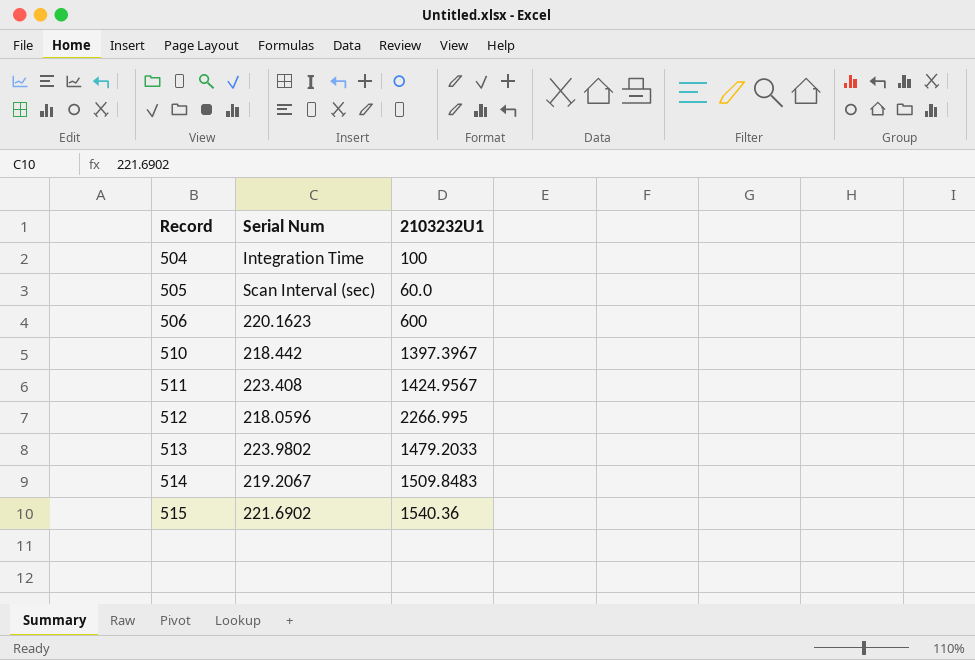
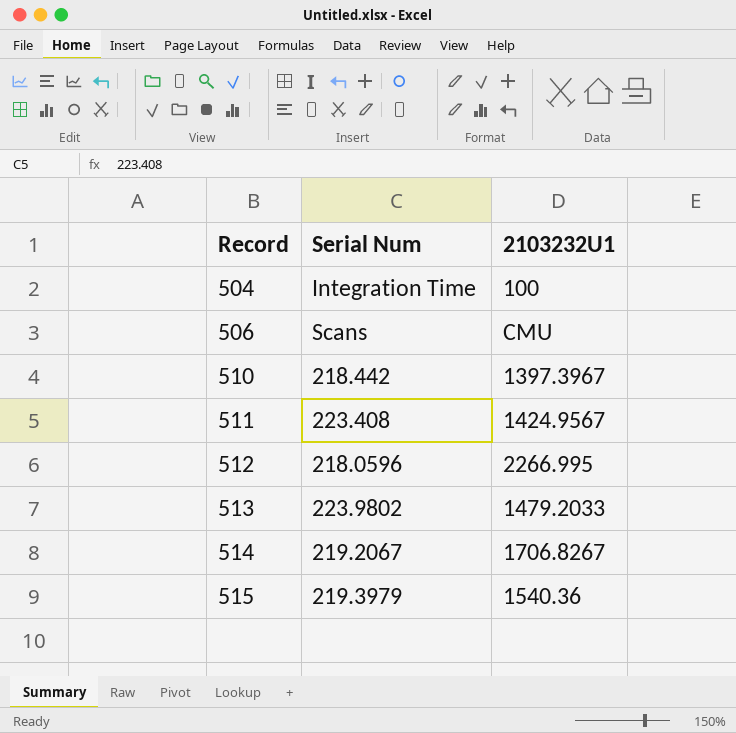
row 505: Scan Interval (sec) | 60.0 -> none
506 | Serial Num: 220.1623 -> Scans
506 | 2103232U1: 600 -> CMU
514 | 2103232U1: 1509.8483 -> 1706.8267
515 | Serial Num: 221.6902 -> 219.3979

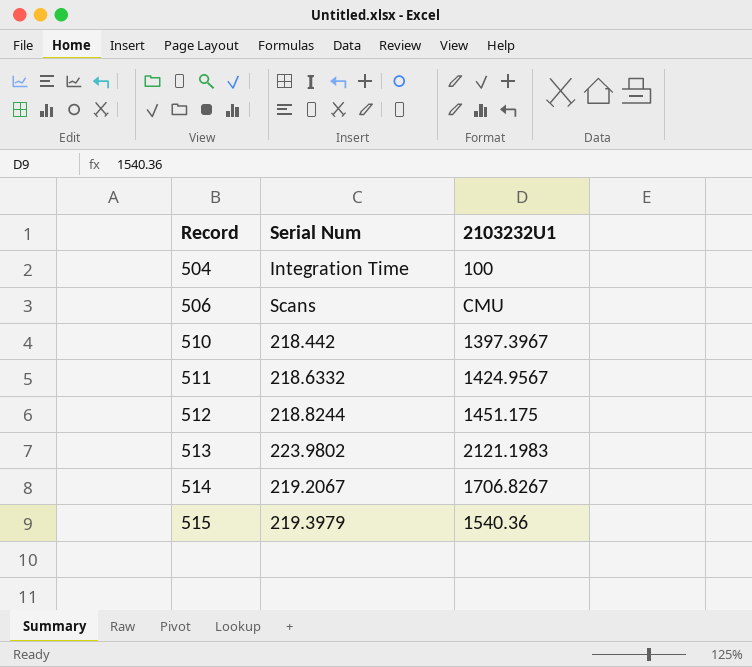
511 | Serial Num: 223.408 -> 218.6332
512 | Serial Num: 218.0596 -> 218.8244
512 | 2103232U1: 2266.995 -> 1451.175
513 | 2103232U1: 1479.2033 -> 2121.1983

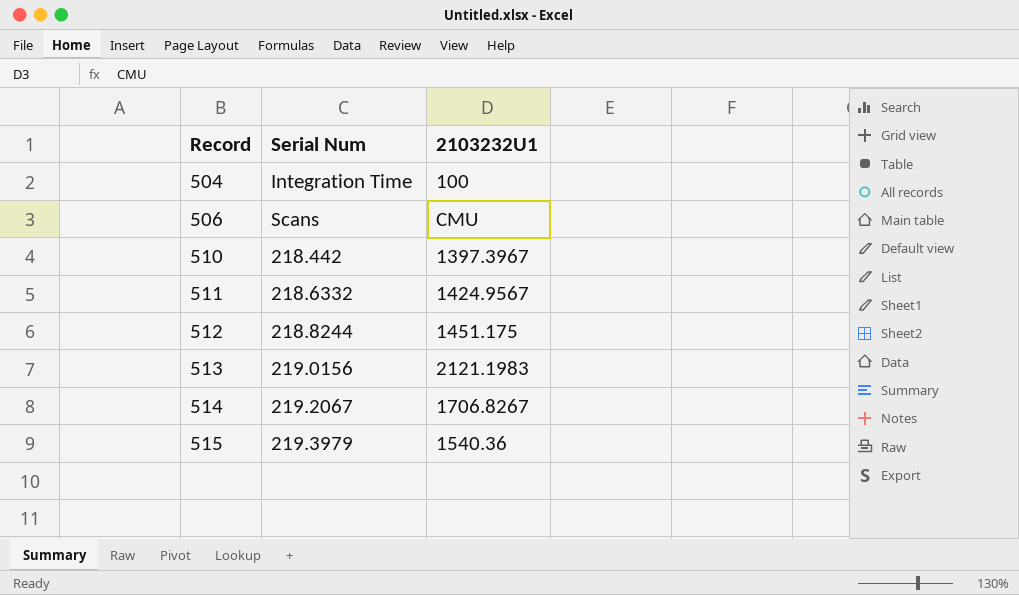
513 | Serial Num: 223.9802 -> 219.0156

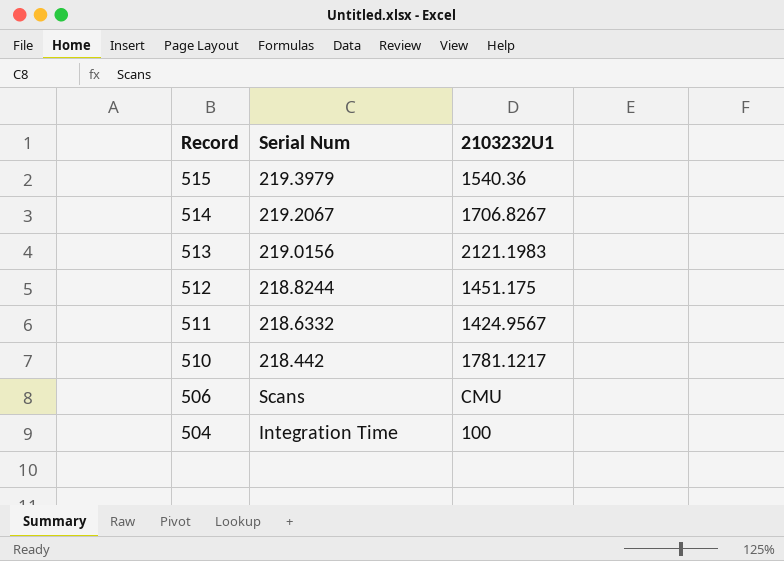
row order: Record ascending -> Record descending
510 | 2103232U1: 1397.3967 -> 1781.1217

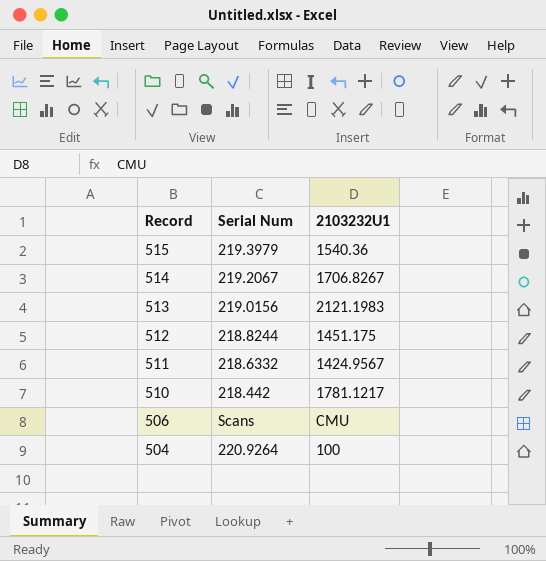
504 | Serial Num: Integration Time -> 220.9264

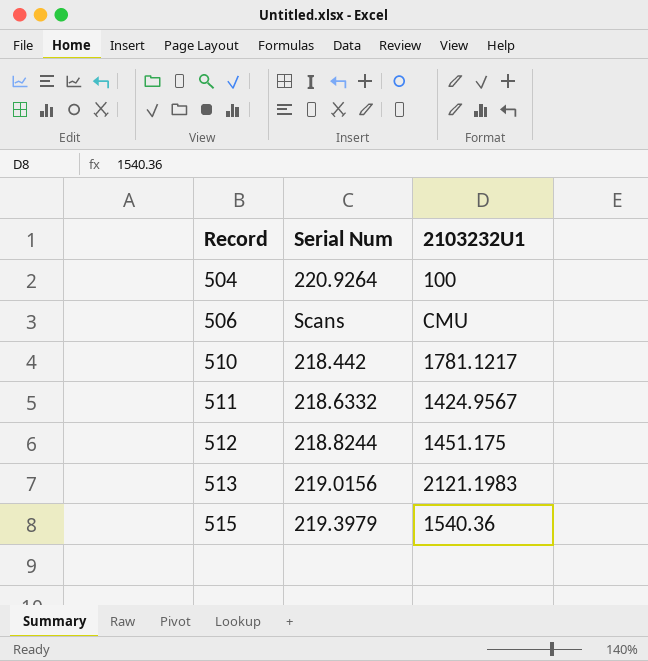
row order: Record descending -> Record ascending
row 514: 219.2067 | 1706.8267 -> none

